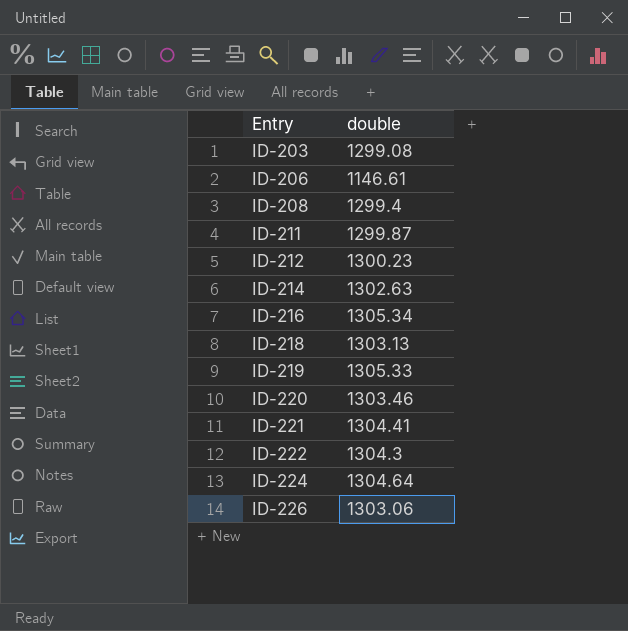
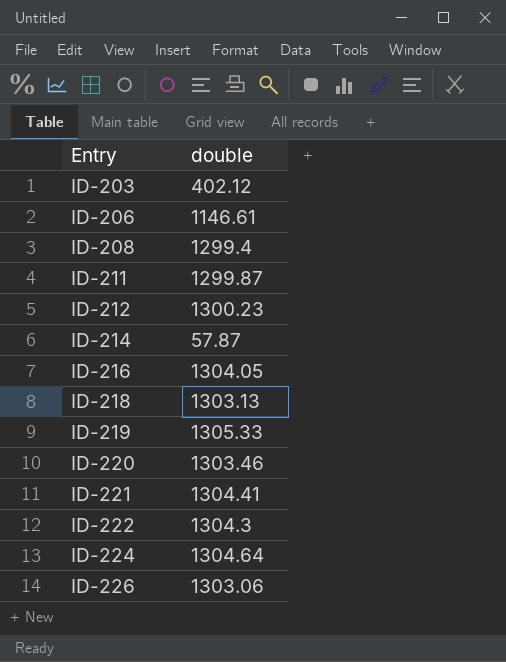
ID-203 | double: 1299.08 -> 402.12
ID-214 | double: 1302.63 -> 57.87
ID-216 | double: 1305.34 -> 1304.05

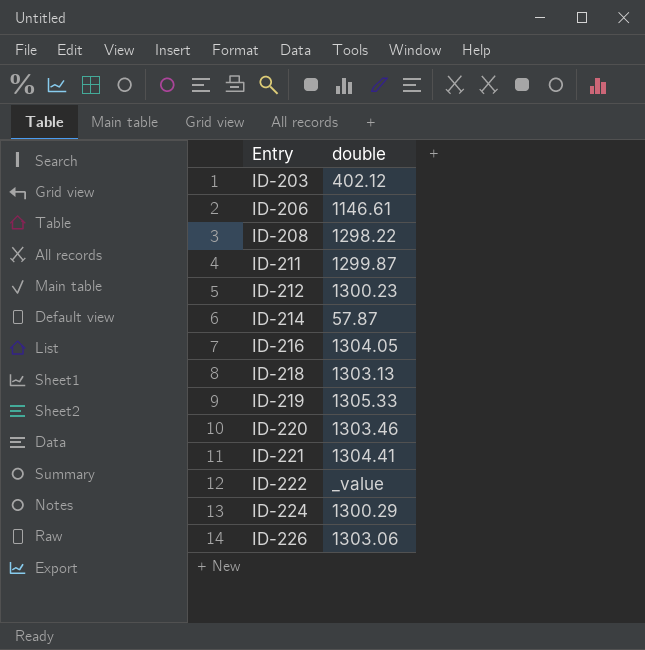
ID-208 | double: 1299.4 -> 1298.22
ID-222 | double: 1304.3 -> _value
ID-224 | double: 1304.64 -> 1300.29

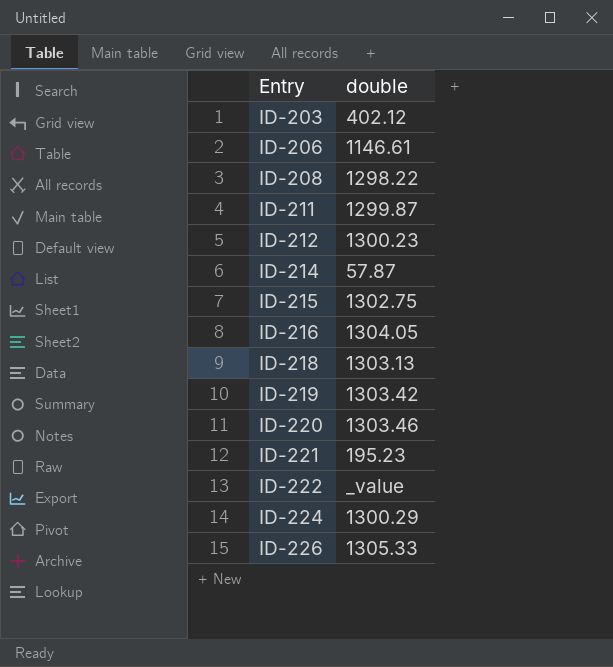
row ID-215: none -> 1302.75
ID-219 | double: 1305.33 -> 1303.42
ID-221 | double: 1304.41 -> 195.23
ID-226 | double: 1303.06 -> 1305.33

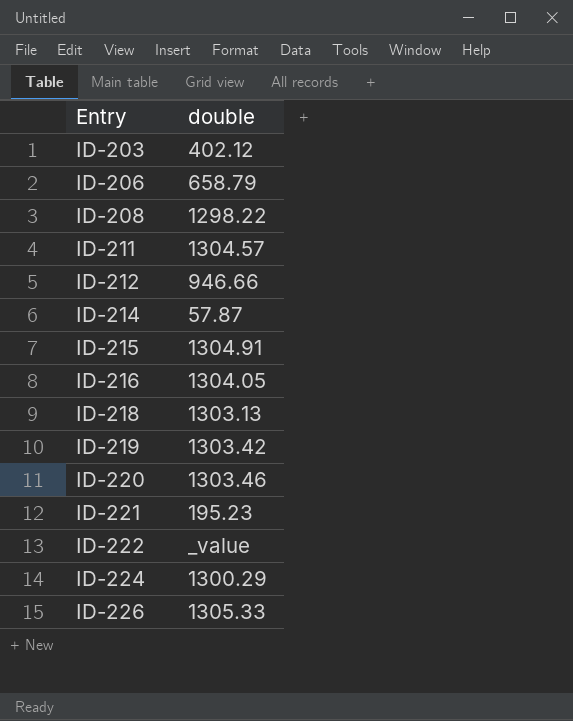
ID-206 | double: 1146.61 -> 658.79
ID-211 | double: 1299.87 -> 1304.57
ID-212 | double: 1300.23 -> 946.66
ID-215 | double: 1302.75 -> 1304.91

